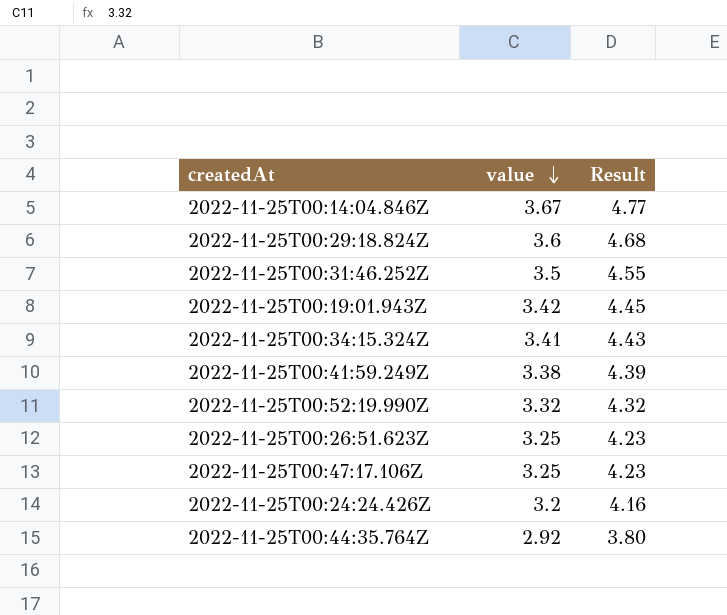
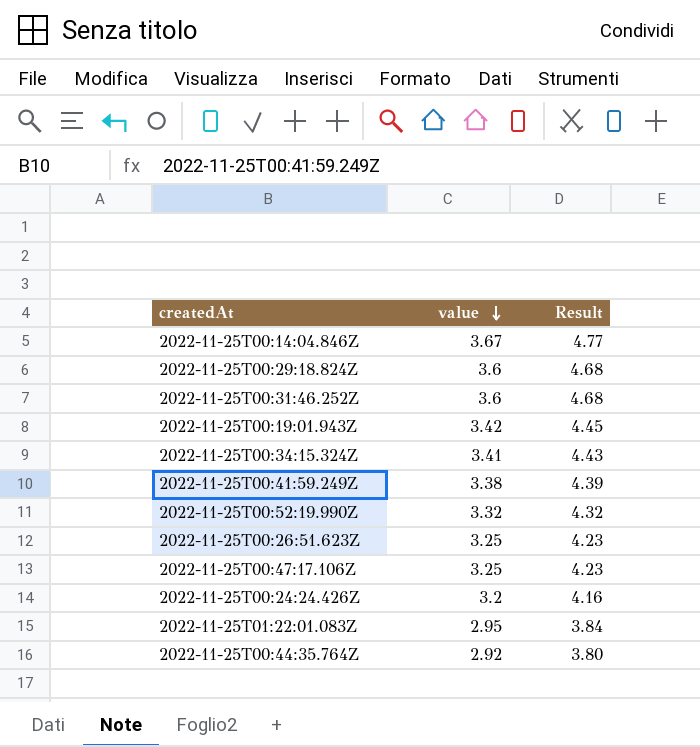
2022-11-25T00:31:46.252Z | value: 3.5 -> 3.6
2022-11-25T00:31:46.252Z | Result: 4.55 -> 4.68
row 2022-11-25T01:22:01.083Z: none -> 2.95 | 3.84

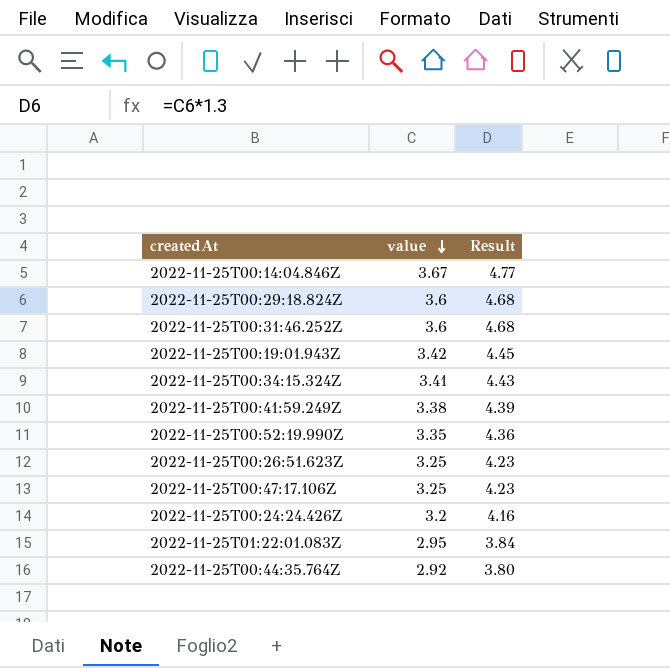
2022-11-25T00:52:19.990Z | value: 3.32 -> 3.35
2022-11-25T00:52:19.990Z | Result: 4.32 -> 4.36

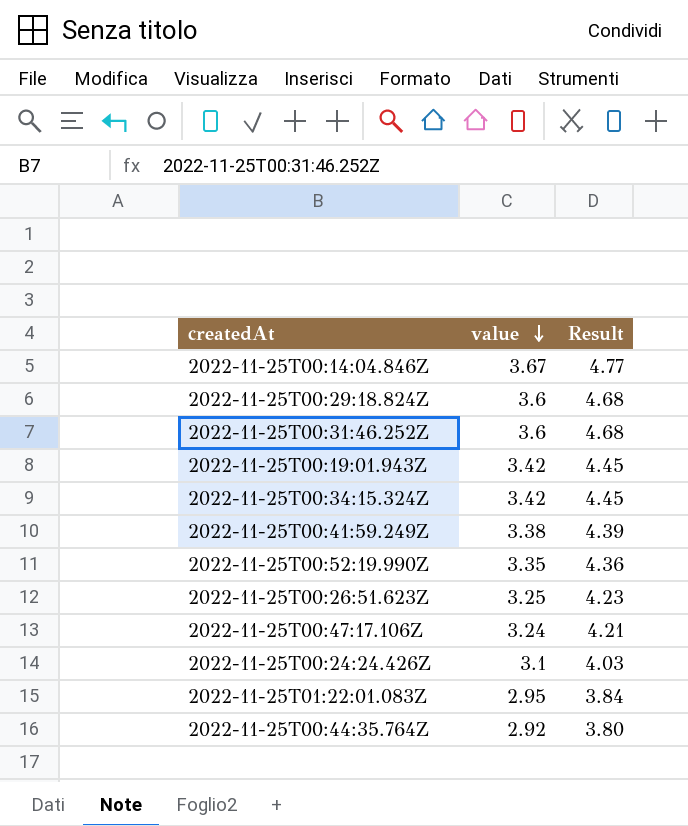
2022-11-25T00:34:15.324Z | value: 3.41 -> 3.42
2022-11-25T00:34:15.324Z | Result: 4.43 -> 4.45
2022-11-25T00:47:17.106Z | value: 3.25 -> 3.24
2022-11-25T00:47:17.106Z | Result: 4.23 -> 4.21
2022-11-25T00:24:24.426Z | value: 3.2 -> 3.1
2022-11-25T00:24:24.426Z | Result: 4.16 -> 4.03

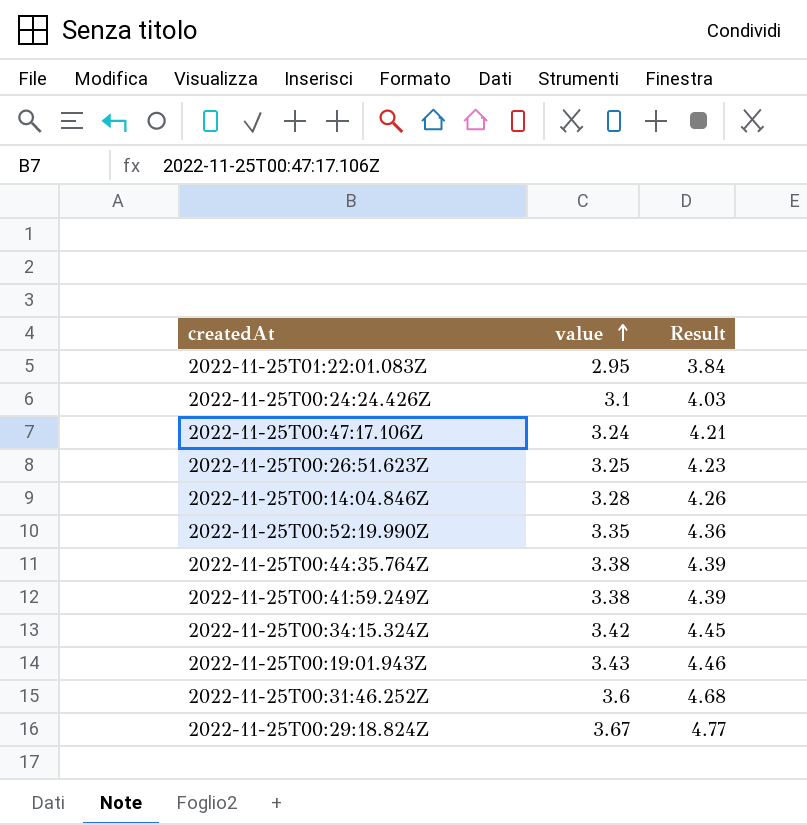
row order: value descending -> value ascending
2022-11-25T00:14:04.846Z | value: 3.67 -> 3.28
2022-11-25T00:14:04.846Z | Result: 4.77 -> 4.26
2022-11-25T00:44:35.764Z | value: 2.92 -> 3.38
2022-11-25T00:44:35.764Z | Result: 3.80 -> 4.39
2022-11-25T00:19:01.943Z | value: 3.42 -> 3.43
2022-11-25T00:19:01.943Z | Result: 4.45 -> 4.46
2022-11-25T00:29:18.824Z | value: 3.6 -> 3.67
2022-11-25T00:29:18.824Z | Result: 4.68 -> 4.77

